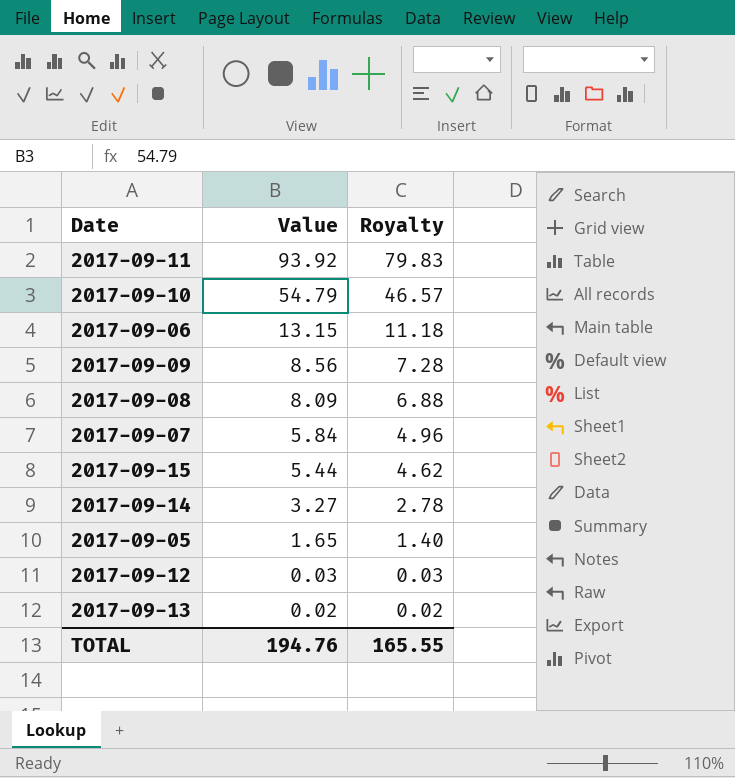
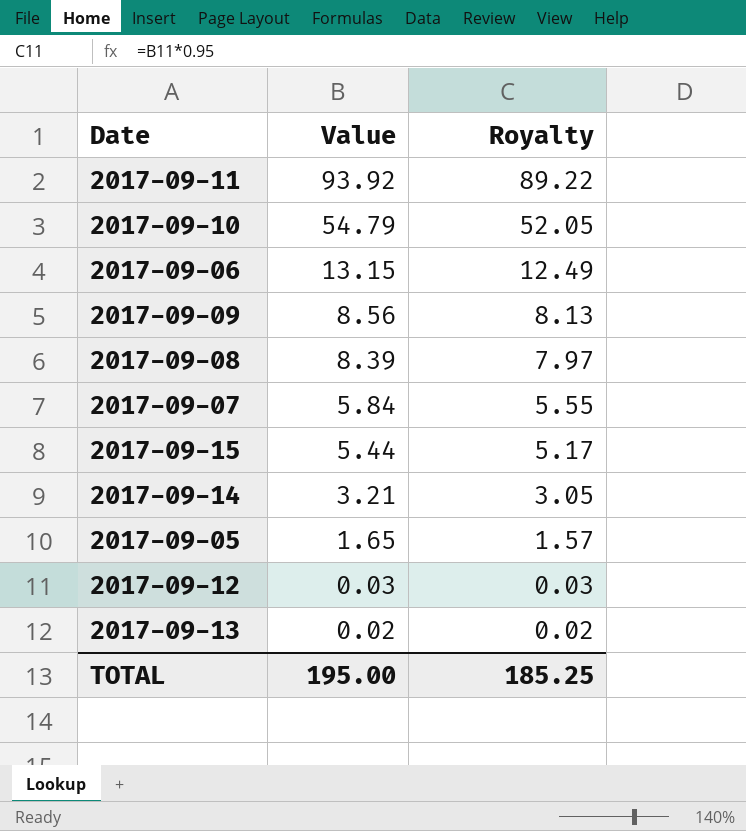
column Royalty | formula: [Value] * 0.85 -> [Value] * 0.95
2017-09-08 | Value: 8.09 -> 8.39
2017-09-14 | Value: 3.27 -> 3.21
TOTAL | Value: 194.76 -> 195.00
TOTAL | Royalty: 165.55 -> 185.25

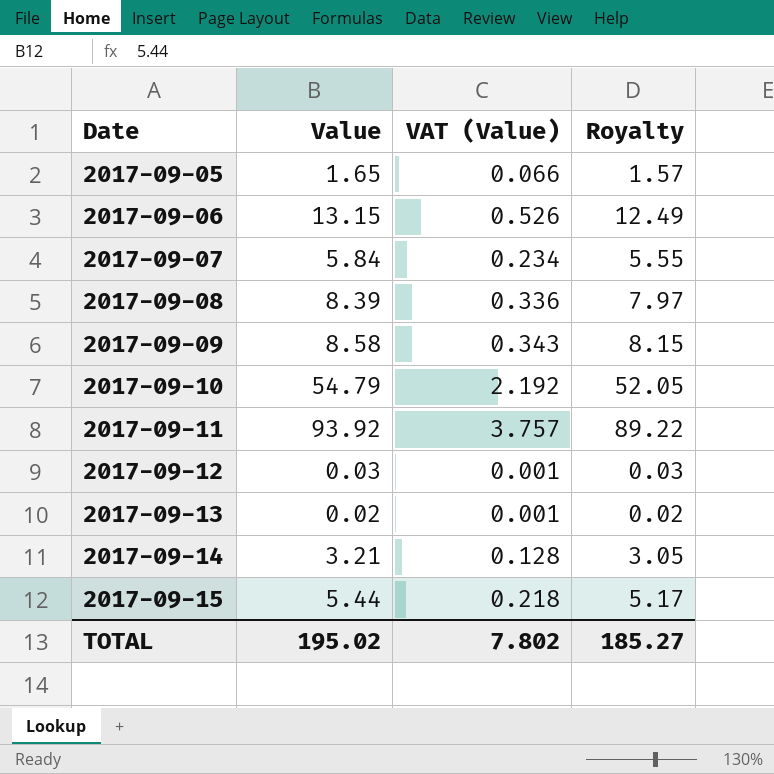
row order: Value descending -> Date ascending
column VAT (Value) | formula: none -> [Value] * 0.04
2017-09-09 | Value: 8.56 -> 8.58
2017-09-09 | Royalty: 8.13 -> 8.15
TOTAL | Value: 195.00 -> 195.02
TOTAL | Royalty: 185.25 -> 185.27

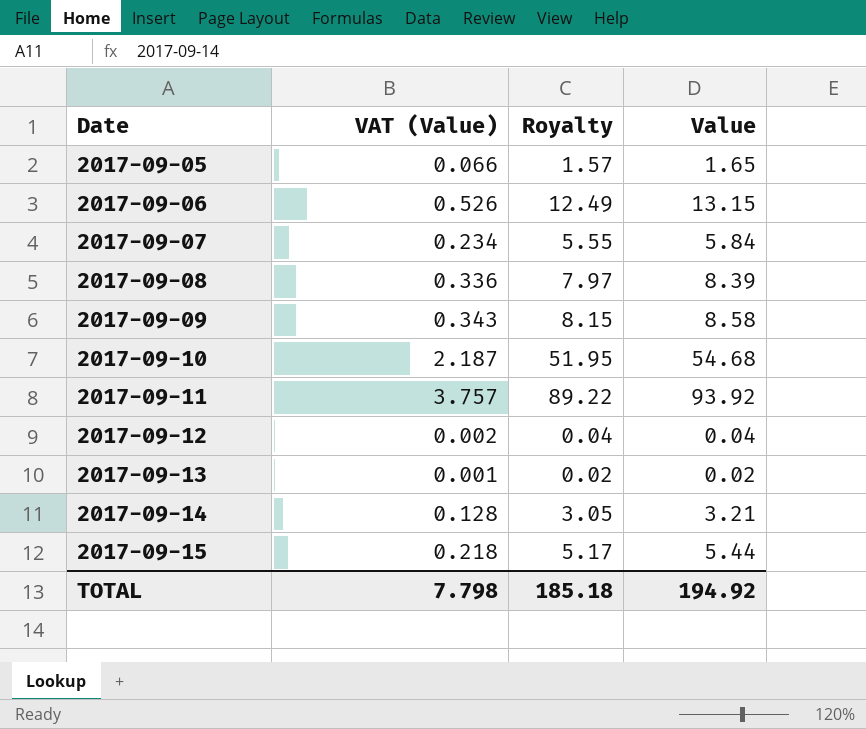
column Value | position: 2 -> 4
2017-09-10 | VAT (Value): 2.192 -> 2.187
2017-09-10 | Royalty: 52.05 -> 51.95
2017-09-10 | Value: 54.79 -> 54.68
2017-09-12 | VAT (Value): 0.001 -> 0.002
2017-09-12 | Royalty: 0.03 -> 0.04
2017-09-12 | Value: 0.03 -> 0.04
TOTAL | VAT (Value): 7.802 -> 7.798
TOTAL | Royalty: 185.27 -> 185.18
TOTAL | Value: 195.02 -> 194.92

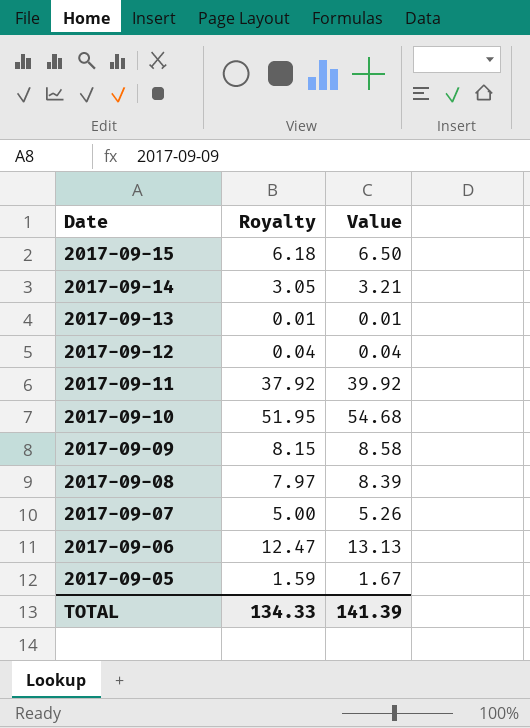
row order: Date ascending -> Date descending
column VAT (Value) | formula: [Value] * 0.04 -> none
2017-09-15 | Royalty: 5.17 -> 6.18
2017-09-15 | Value: 5.44 -> 6.50
2017-09-13 | Royalty: 0.02 -> 0.01
2017-09-13 | Value: 0.02 -> 0.01
2017-09-11 | Royalty: 89.22 -> 37.92
2017-09-11 | Value: 93.92 -> 39.92
2017-09-07 | Royalty: 5.55 -> 5.00
2017-09-07 | Value: 5.84 -> 5.26
2017-09-06 | Royalty: 12.49 -> 12.47
2017-09-06 | Value: 13.15 -> 13.13
2017-09-05 | Royalty: 1.57 -> 1.59
2017-09-05 | Value: 1.65 -> 1.67
TOTAL | Royalty: 185.18 -> 134.33
TOTAL | Value: 194.92 -> 141.39

